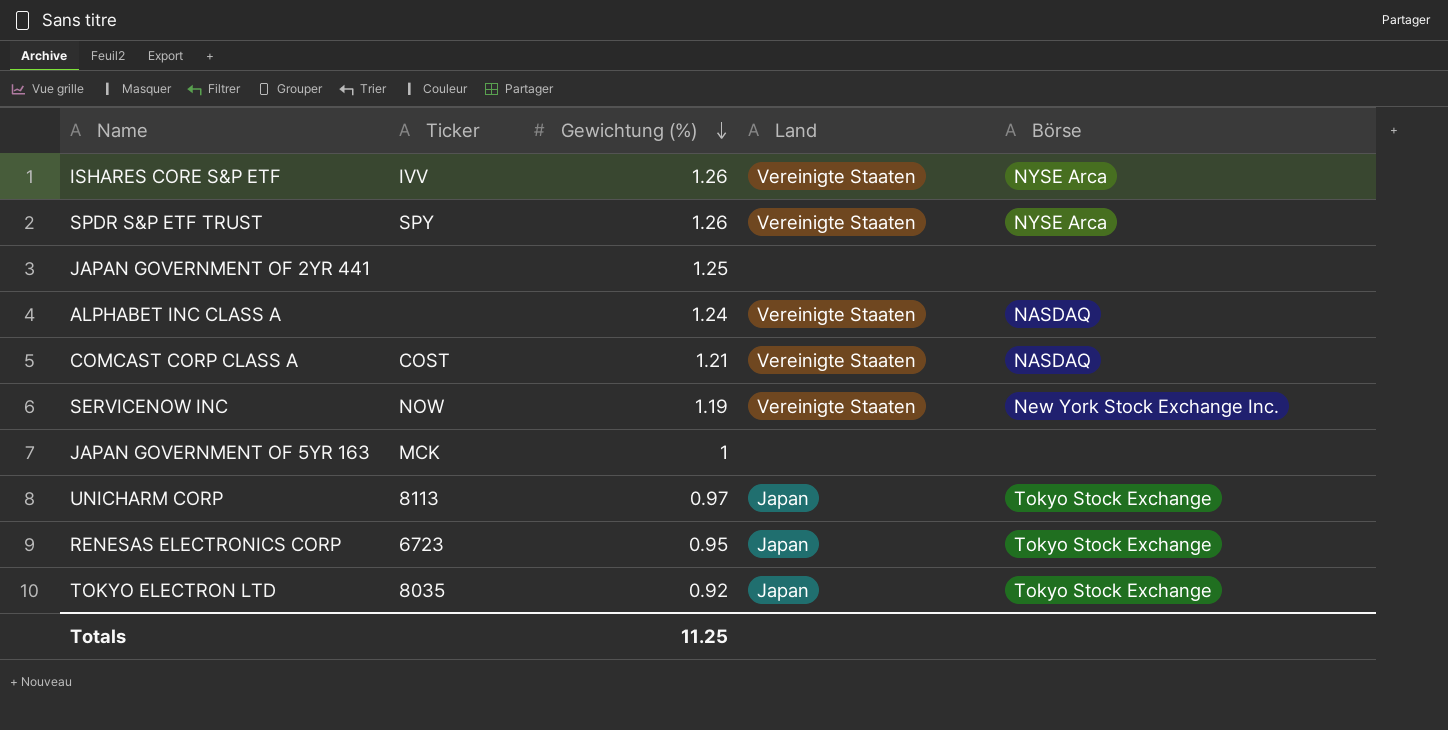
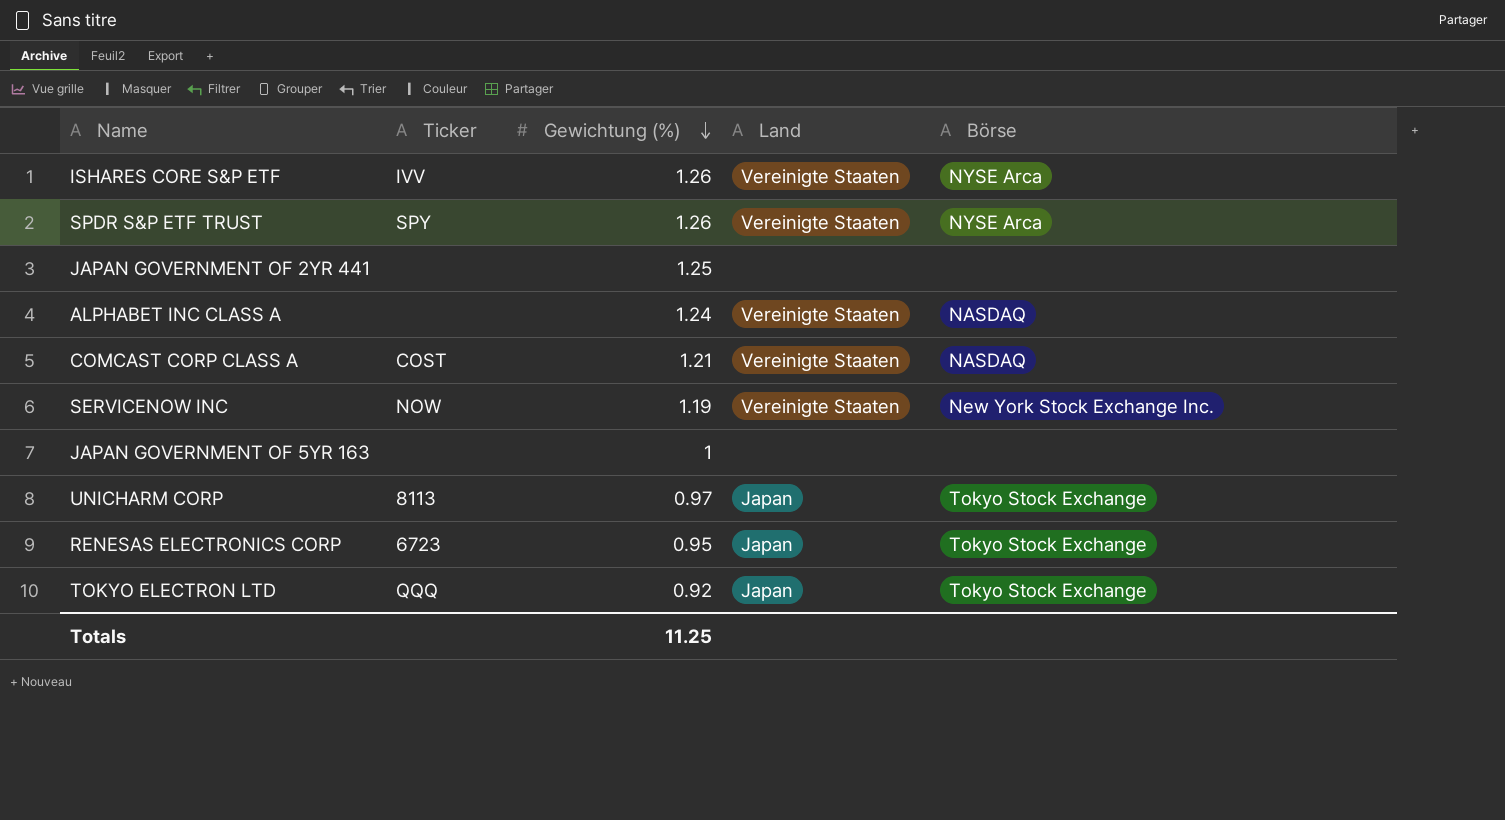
JAPAN GOVERNMENT OF 5YR 163 | Ticker: MCK -> none
TOKYO ELECTRON LTD | Ticker: 8035 -> QQQ

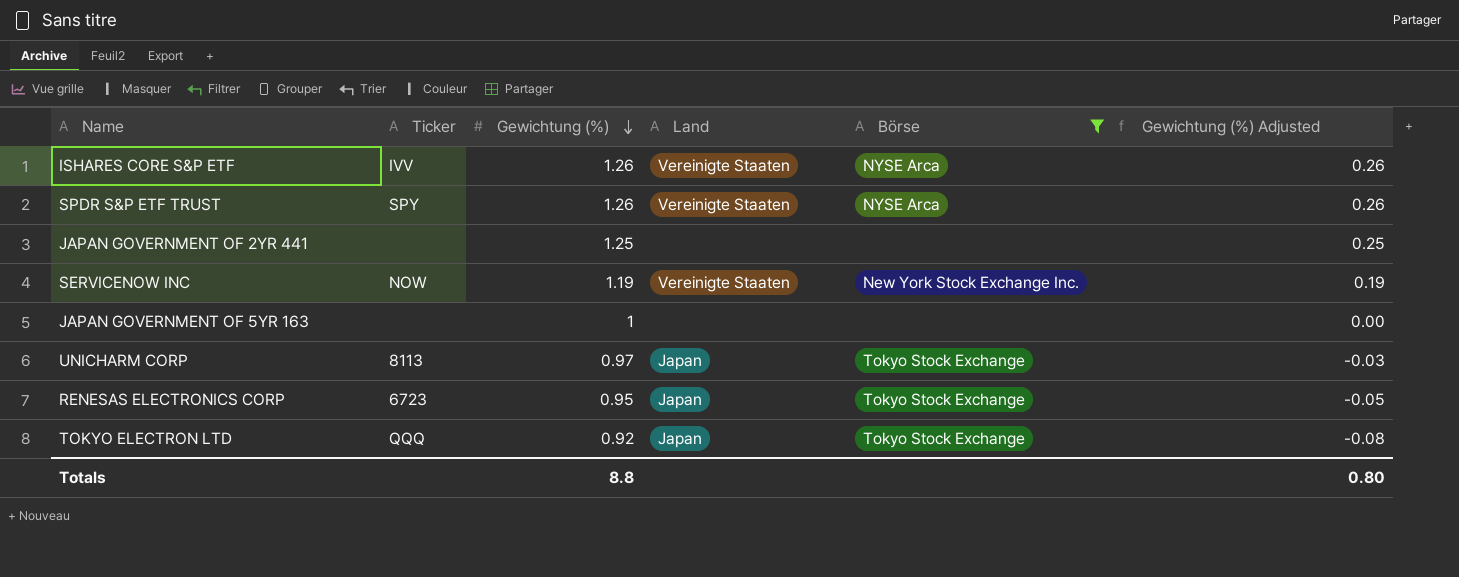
filter: none -> Börse != NASDAQ
column Gewichtung (%) Adjusted | formula: none -> [Gewichtung (%)] - 1
Totals | Gewichtung (%): 11.25 -> 8.8

